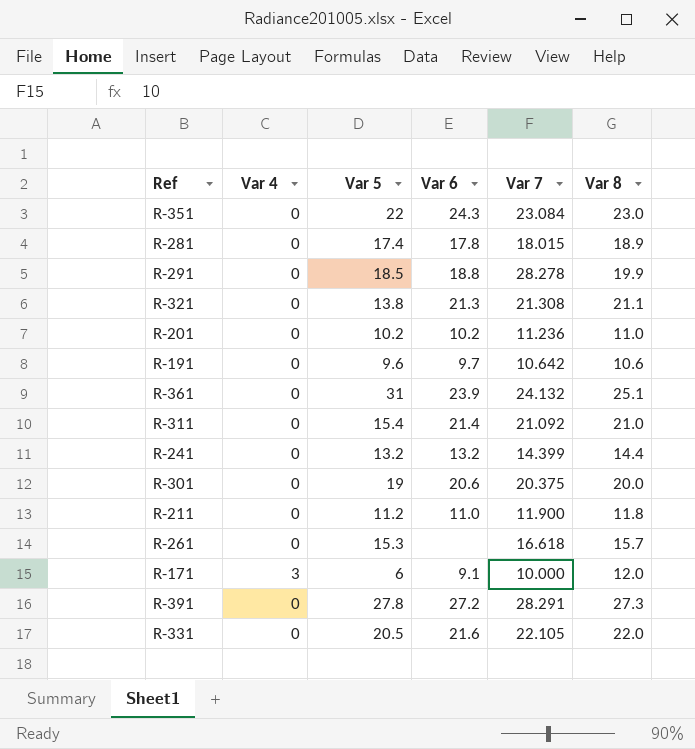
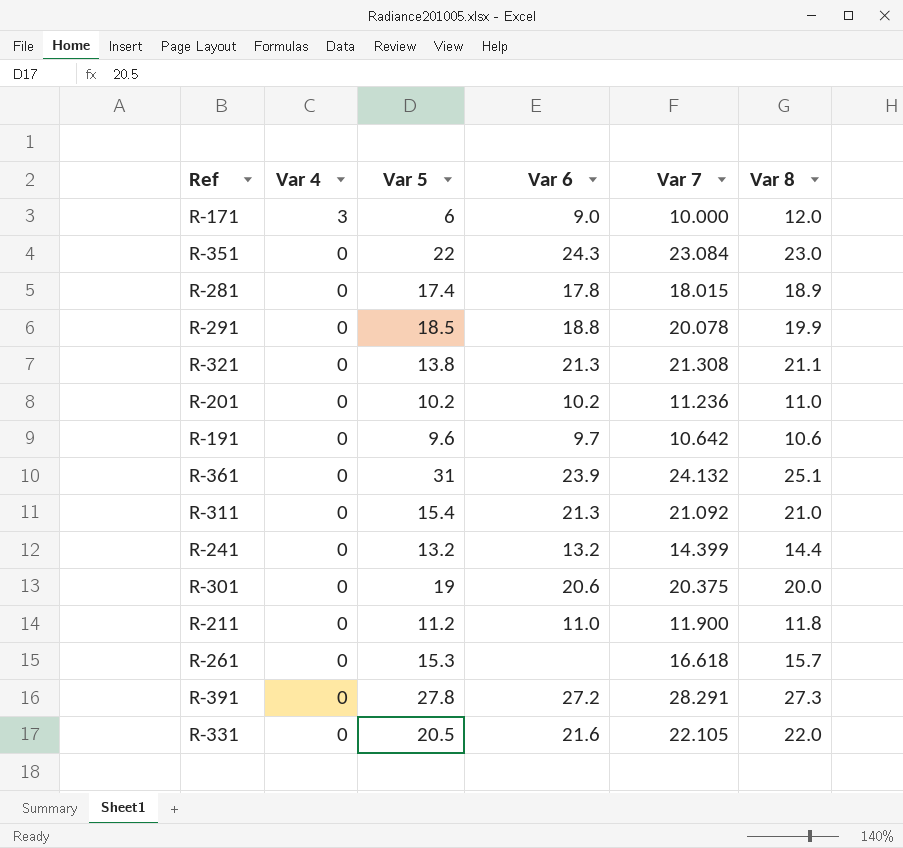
row order: none -> Var 4 descending
R-171 | Var 6: 9.1 -> 9.0
R-291 | Var 7: 28.278 -> 20.078
R-311 | Var 6: 21.4 -> 21.3

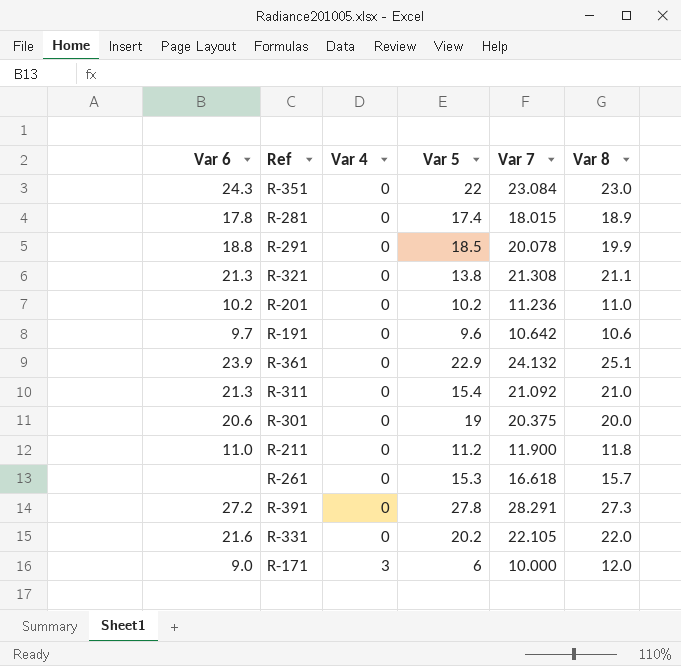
row order: Var 4 descending -> Var 4 ascending
column Var 6 | position: 4 -> 1
row R-241: 0 | 13.2 | 13.2 | 14.399 | 14.4 -> none
R-361 | Var 5: 31 -> 22.9
R-331 | Var 5: 20.5 -> 20.2

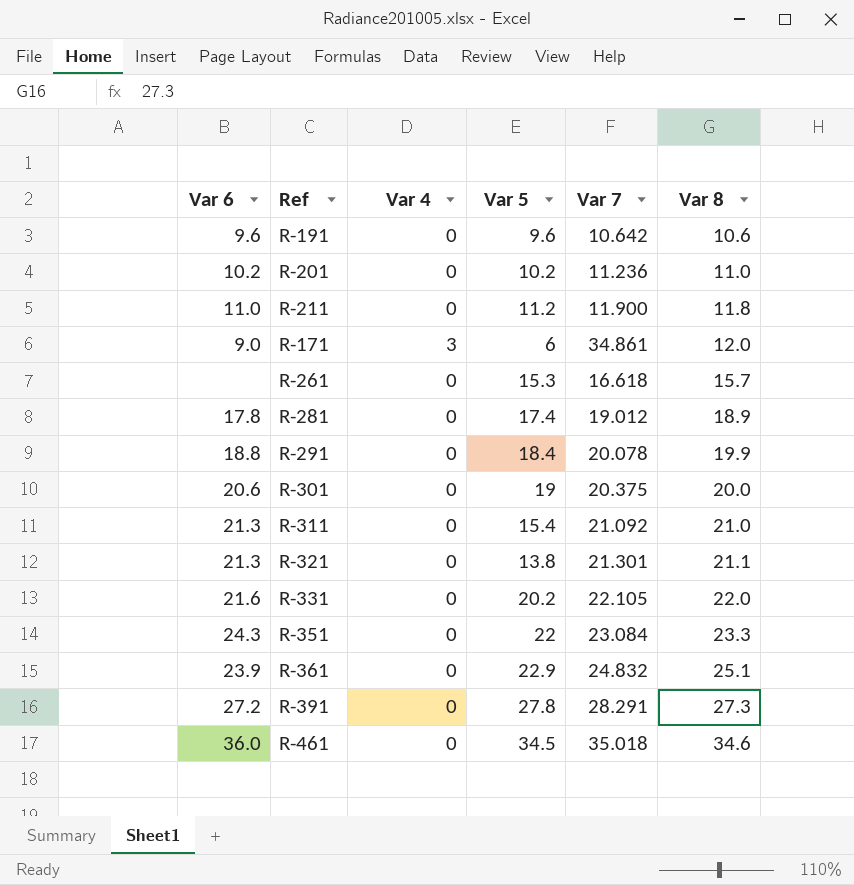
row order: Var 4 ascending -> Var 8 ascending
R-191 | Var 6: 9.7 -> 9.6
R-171 | Var 7: 10.000 -> 34.861
R-281 | Var 7: 18.015 -> 19.012
R-291 | Var 5: 18.5 -> 18.4
R-321 | Var 7: 21.308 -> 21.301
R-351 | Var 8: 23.0 -> 23.3
R-361 | Var 7: 24.132 -> 24.832
row R-461: none -> 36.0 | 0 | 34.5 | 35.018 | 34.6

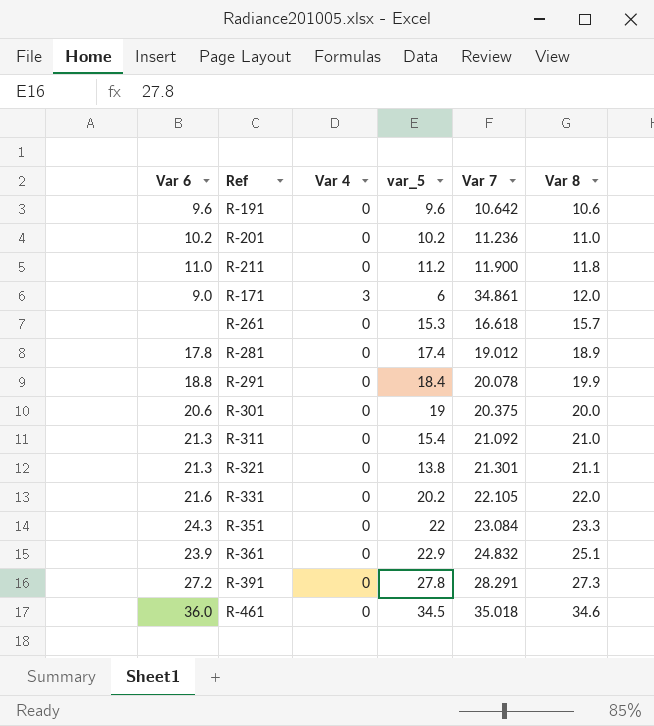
column name: Var 5 -> var_5

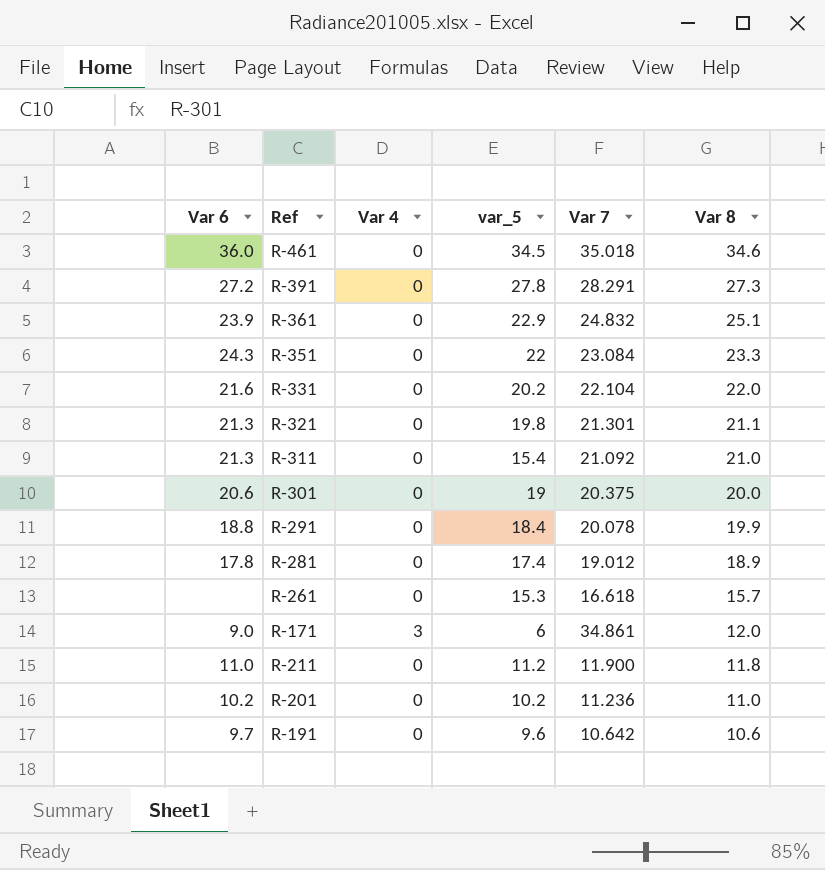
row order: Var 8 ascending -> Var 8 descending
R-331 | Var 7: 22.105 -> 22.104
R-321 | var_5: 13.8 -> 19.8
R-191 | Var 6: 9.6 -> 9.7

